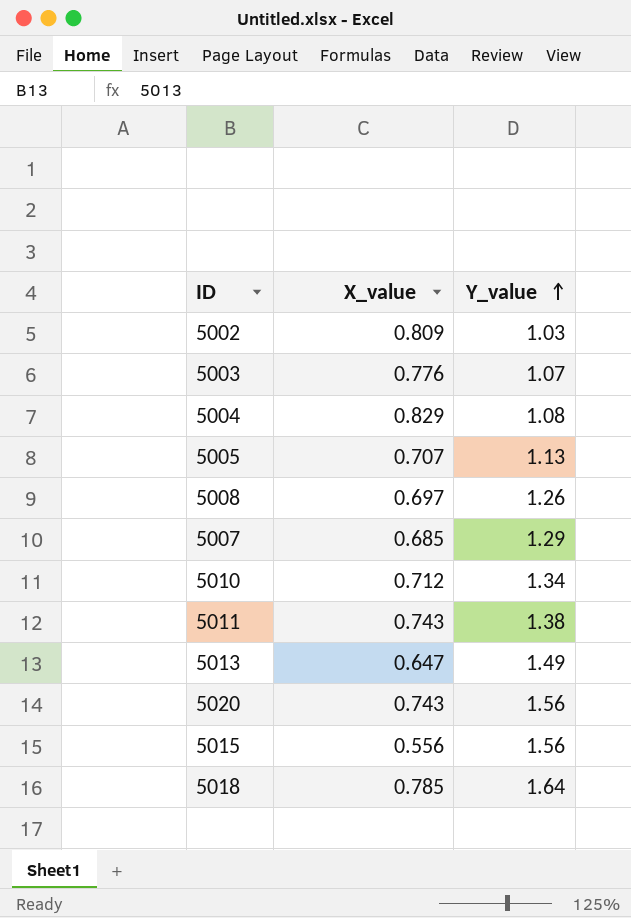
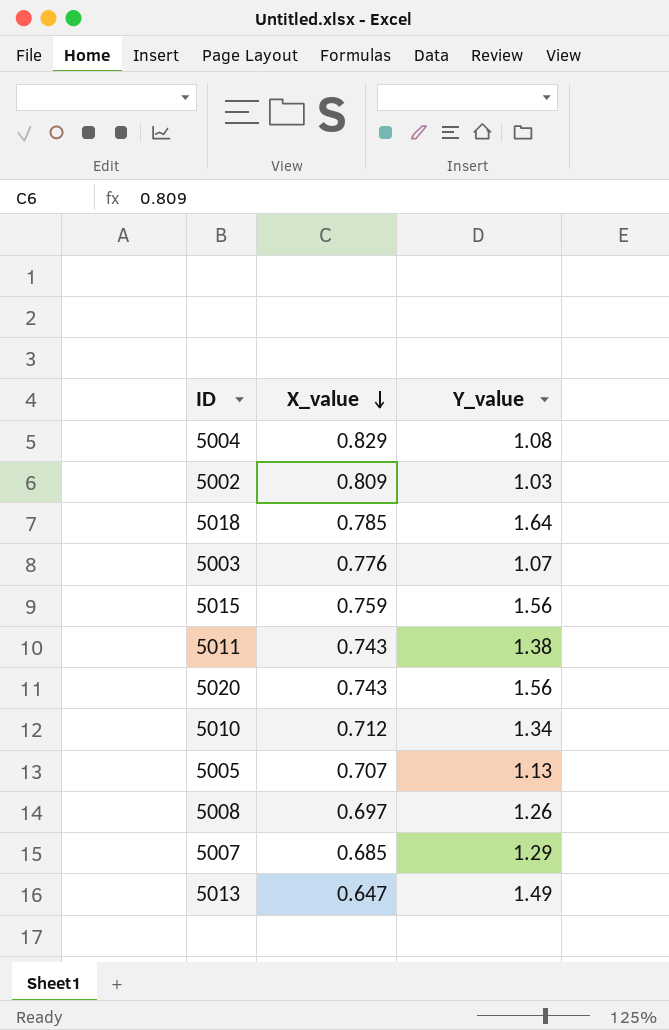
row order: Y_value ascending -> X_value descending
5015 | X_value: 0.556 -> 0.759

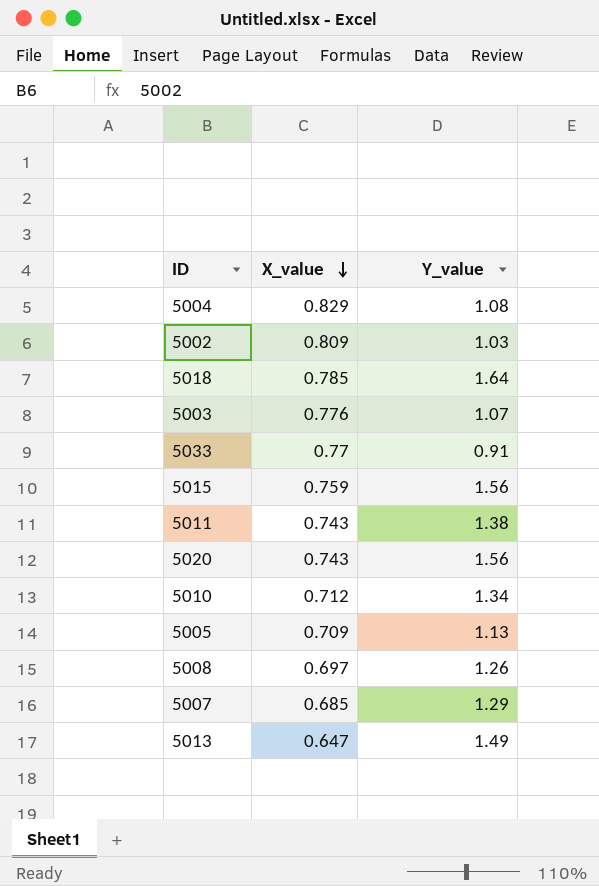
row 5033: none -> 0.77 | 0.91
5005 | X_value: 0.707 -> 0.709

